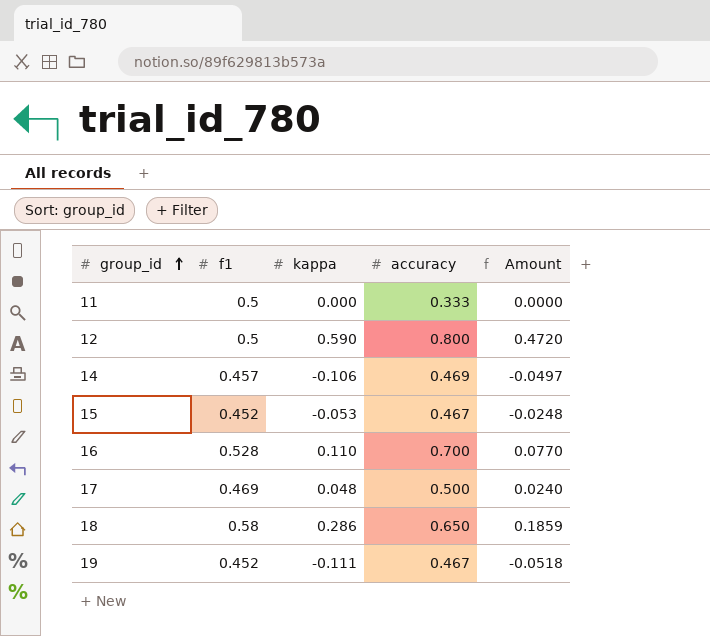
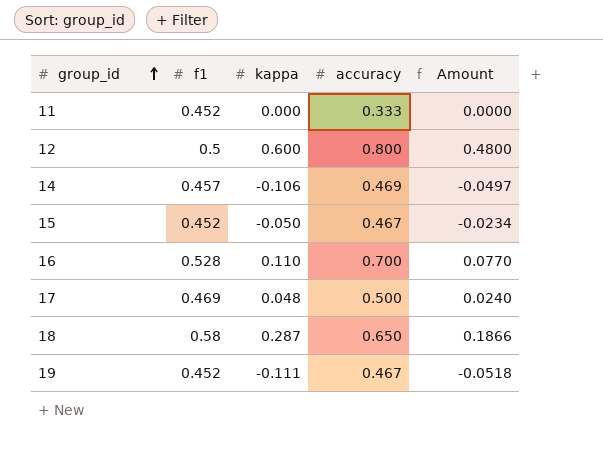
11 | f1: 0.5 -> 0.452
12 | kappa: 0.590 -> 0.600
12 | Amount: 0.4720 -> 0.4800
15 | kappa: -0.053 -> -0.050
15 | Amount: -0.0248 -> -0.0234
18 | kappa: 0.286 -> 0.287
18 | Amount: 0.1859 -> 0.1866

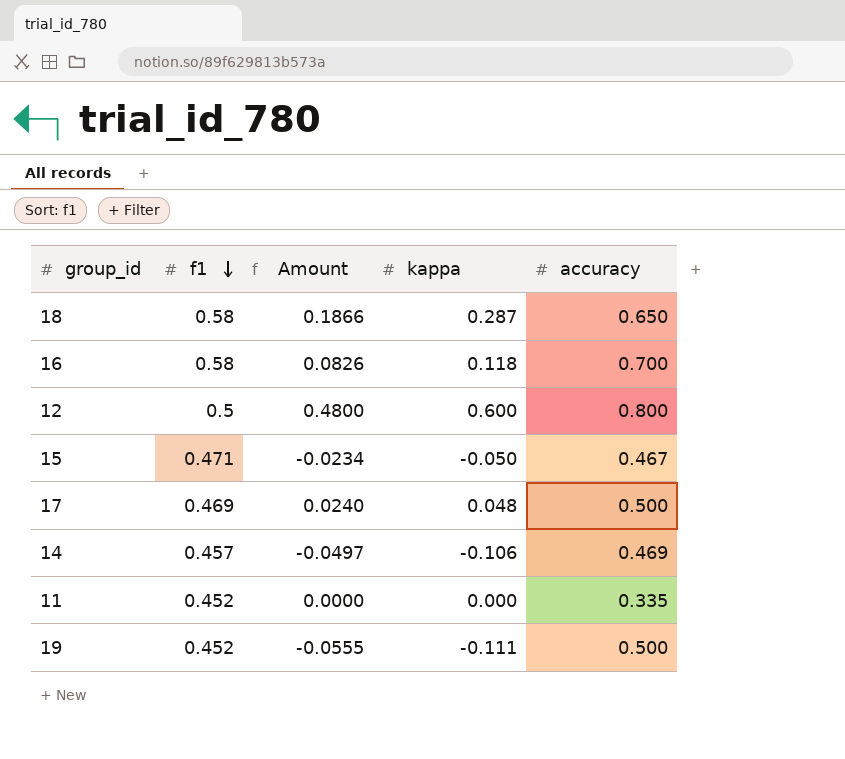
row order: group_id ascending -> f1 descending
column Amount | position: 5 -> 3
16 | f1: 0.528 -> 0.58
16 | Amount: 0.0770 -> 0.0826
16 | kappa: 0.110 -> 0.118
15 | f1: 0.452 -> 0.471
11 | accuracy: 0.333 -> 0.335
19 | Amount: -0.0518 -> -0.0555
19 | accuracy: 0.467 -> 0.500

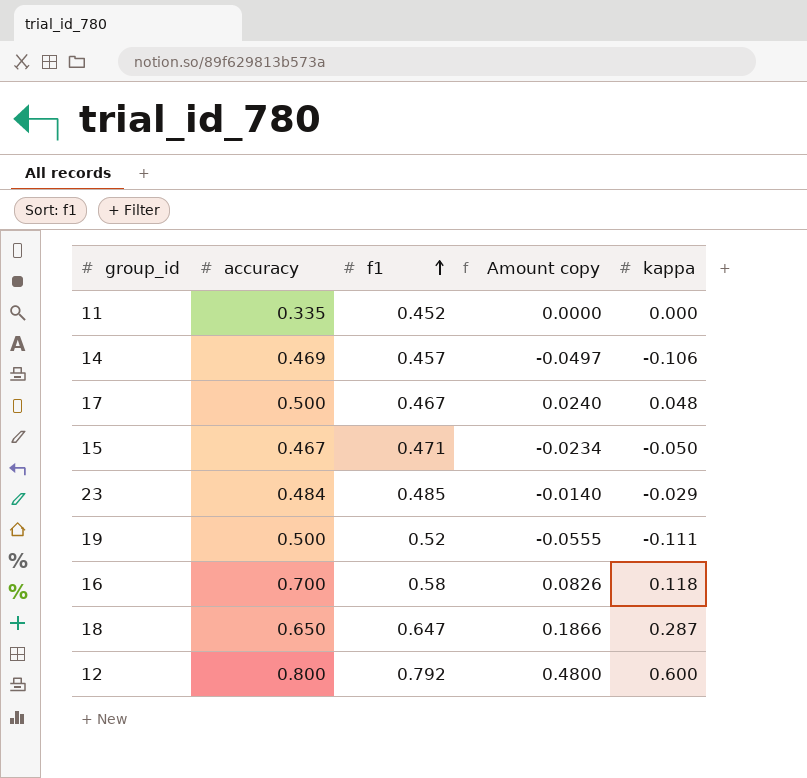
row order: f1 descending -> f1 ascending
column accuracy | position: 5 -> 2
column name: Amount -> Amount copy
17 | f1: 0.469 -> 0.467
row 23: none -> 0.484 | 0.485 | -0.0140 | -0.029
19 | f1: 0.452 -> 0.52
18 | f1: 0.58 -> 0.647
12 | f1: 0.5 -> 0.792

